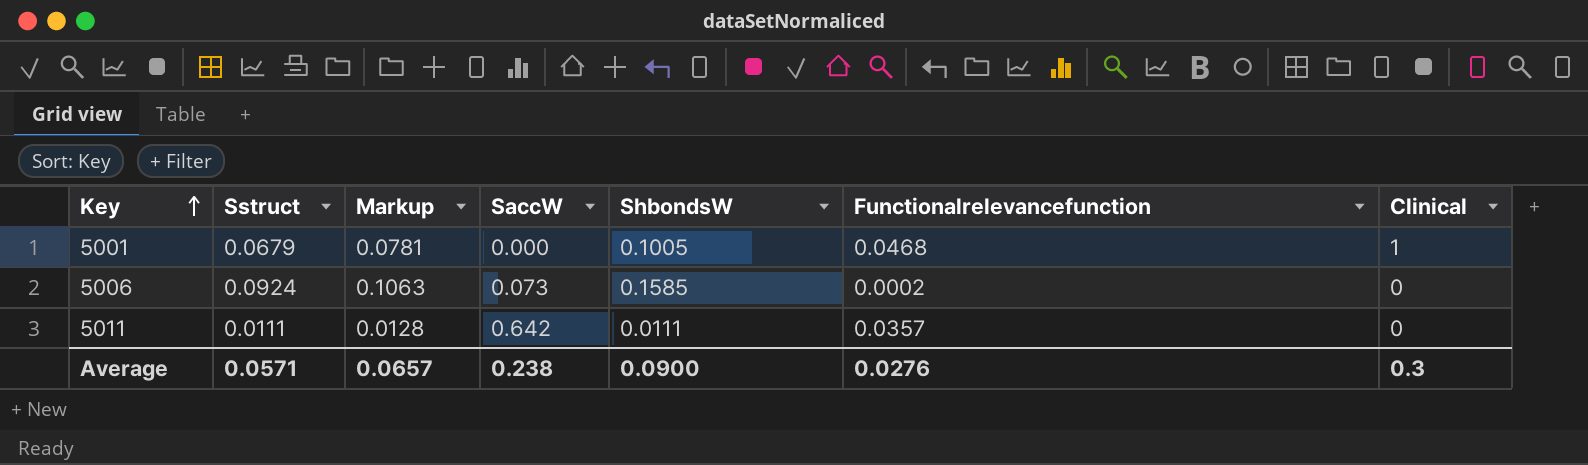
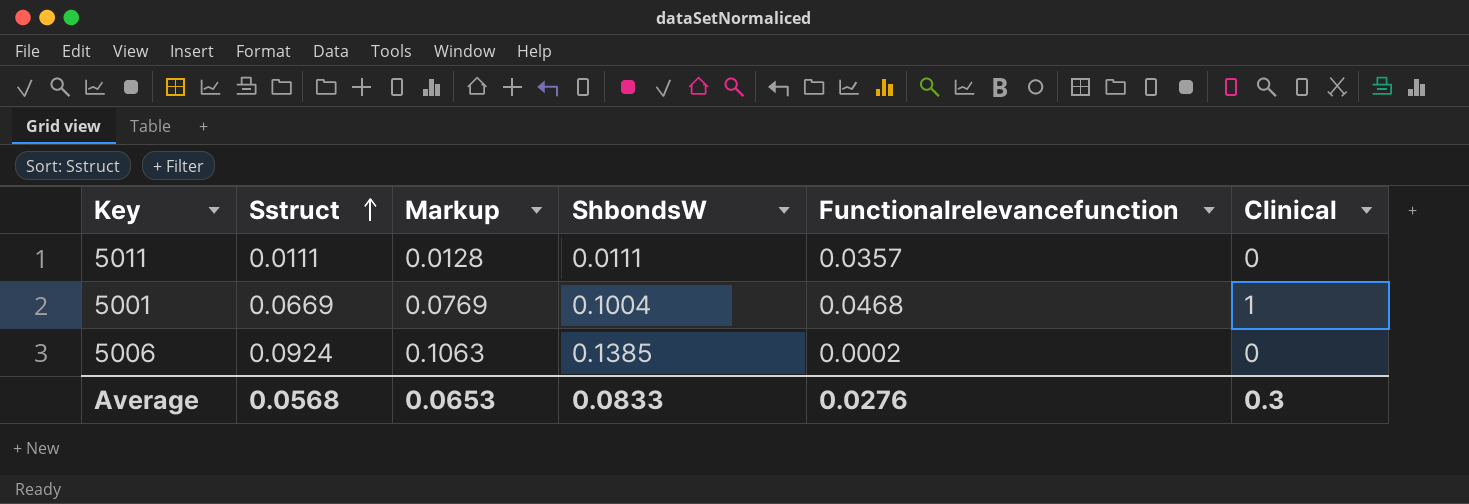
row order: Key ascending -> Sstruct ascending
column SaccW | position: 4 -> none
5001 | Sstruct: 0.0679 -> 0.0669
5001 | Markup: 0.0781 -> 0.0769
5001 | ShbondsW: 0.1005 -> 0.1004
5006 | ShbondsW: 0.1585 -> 0.1385
Average | Sstruct: 0.0571 -> 0.0568
Average | Markup: 0.0657 -> 0.0653
Average | ShbondsW: 0.0900 -> 0.0833

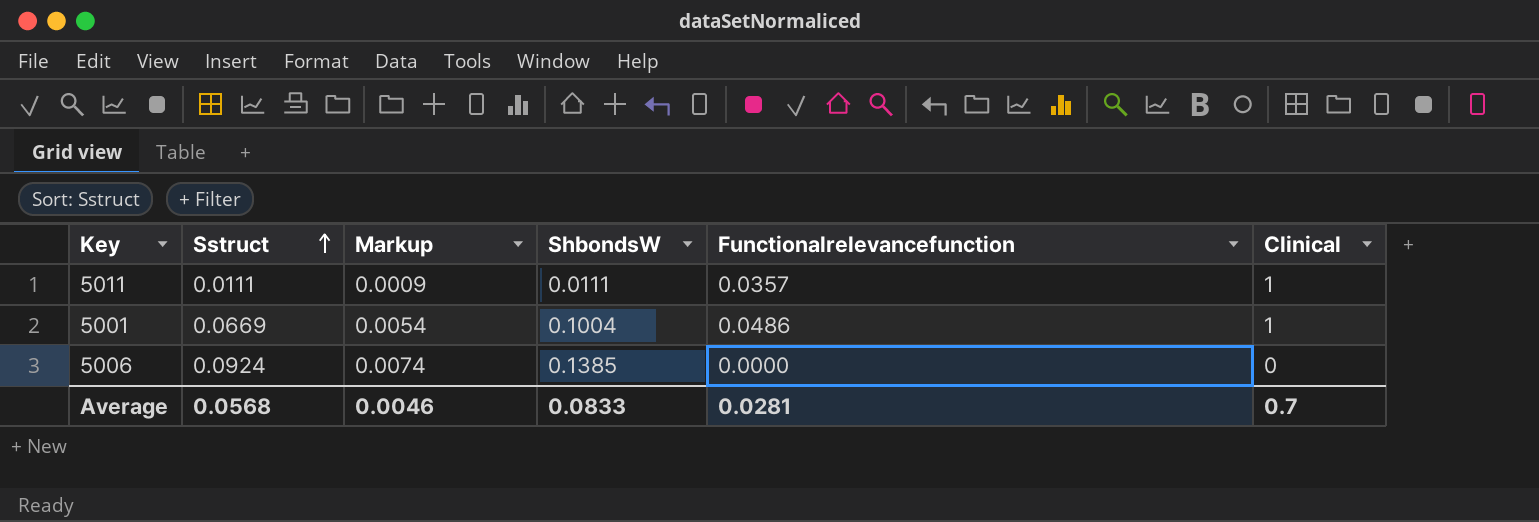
column Markup | formula: [Sstruct] * 1.15 -> [Sstruct] * 0.08
5011 | Clinical: 0 -> 1
5001 | Functionalrelevancefunction: 0.0468 -> 0.0486
5006 | Functionalrelevancefunction: 0.0002 -> 0.0000
Average | Markup: 0.0653 -> 0.0046
Average | Functionalrelevancefunction: 0.0276 -> 0.0281
Average | Clinical: 0.3 -> 0.7

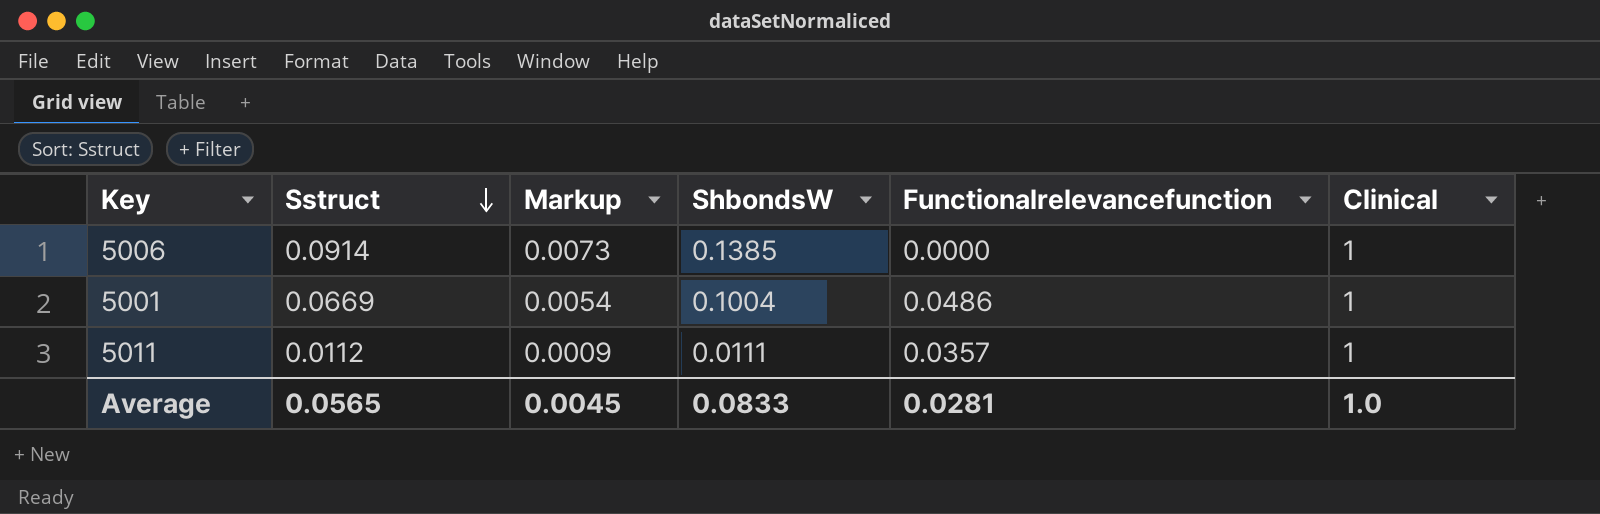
row order: Sstruct ascending -> Sstruct descending
5006 | Sstruct: 0.0924 -> 0.0914
5006 | Markup: 0.0074 -> 0.0073
5006 | Clinical: 0 -> 1
5011 | Sstruct: 0.0111 -> 0.0112
Average | Sstruct: 0.0568 -> 0.0565
Average | Markup: 0.0046 -> 0.0045
Average | Clinical: 0.7 -> 1.0

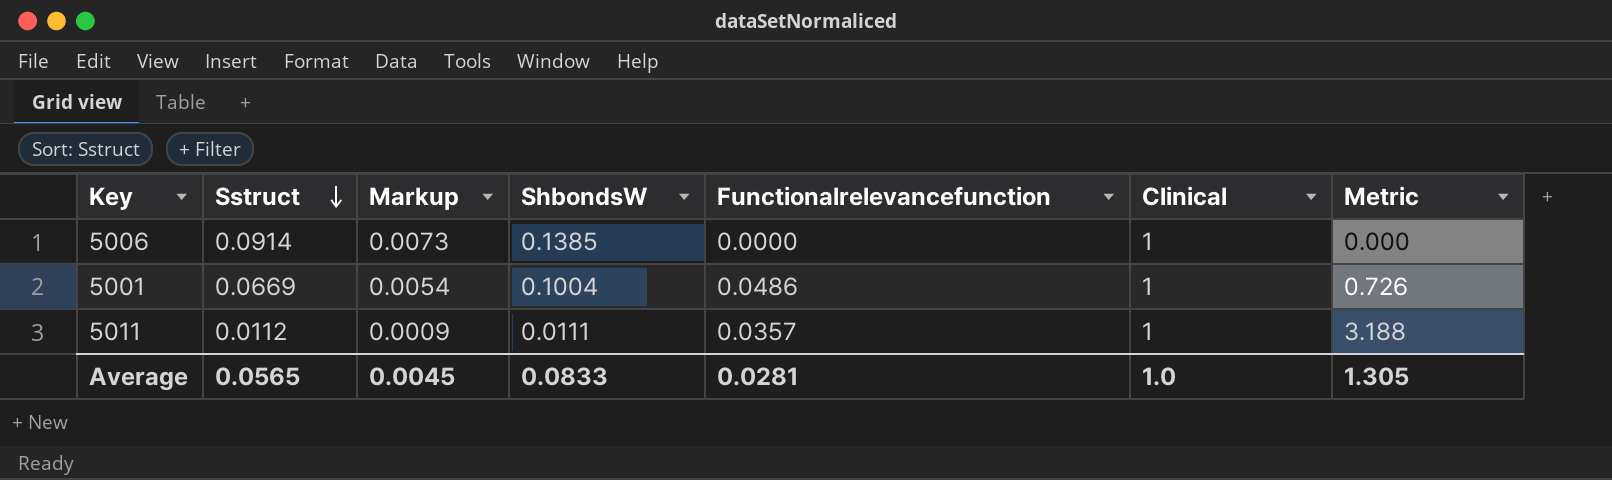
column Metric | formula: none -> [Functionalrelevancefunction] / [Sstruct]

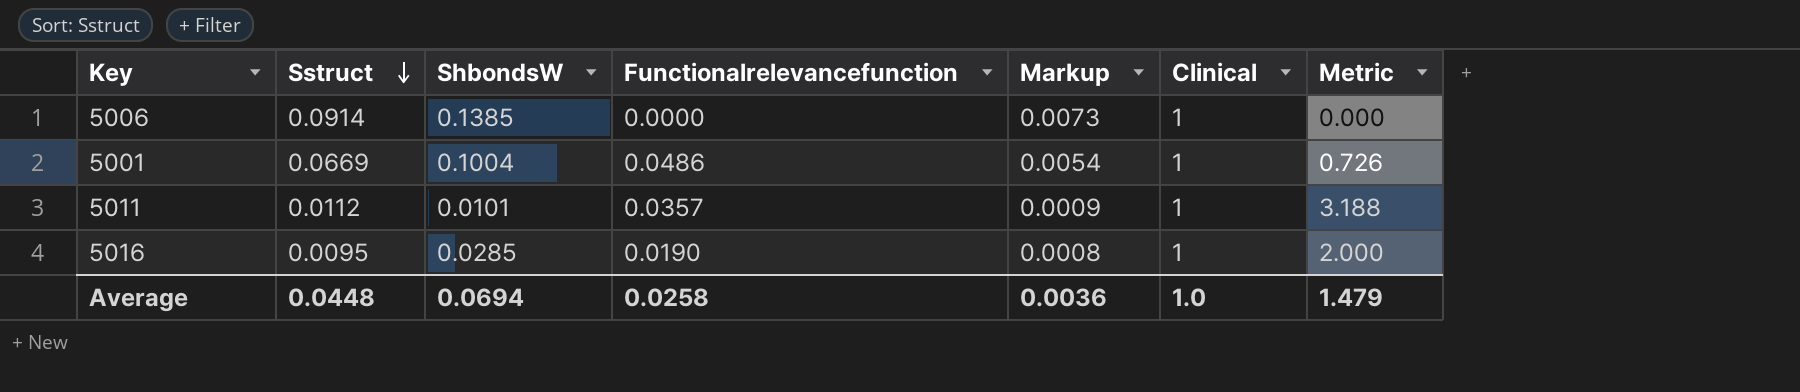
column Markup | position: 3 -> 5
5011 | ShbondsW: 0.0111 -> 0.0101
row 5016: none -> 0.0095 | 0.0285 | 0.0190 | 0.0008 | 1 | 2.000
Average | Sstruct: 0.0565 -> 0.0448
Average | ShbondsW: 0.0833 -> 0.0694
Average | Functionalrelevancefunction: 0.0281 -> 0.0258
Average | Markup: 0.0045 -> 0.0036
Average | Metric: 1.305 -> 1.479

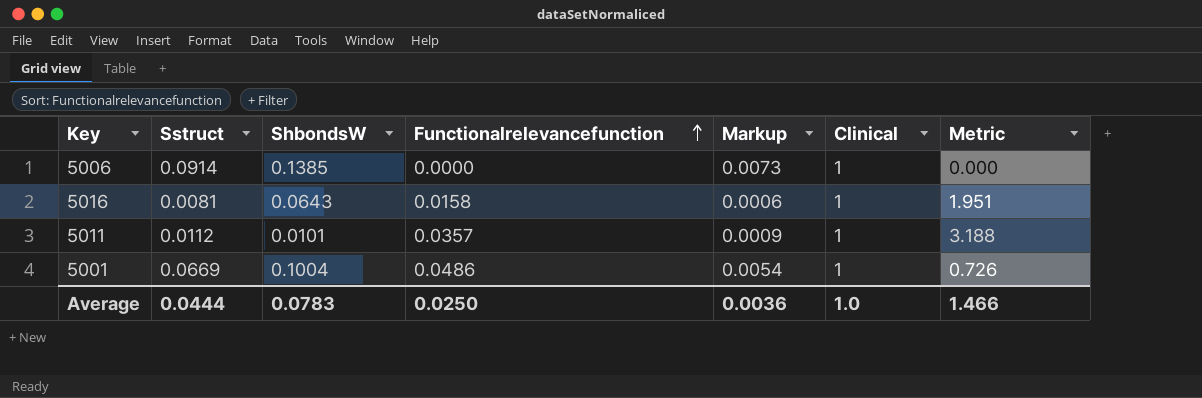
row order: Sstruct descending -> Functionalrelevancefunction ascending
5016 | Sstruct: 0.0095 -> 0.0081
5016 | ShbondsW: 0.0285 -> 0.0643
5016 | Functionalrelevancefunction: 0.0190 -> 0.0158
5016 | Markup: 0.0008 -> 0.0006
5016 | Metric: 2.000 -> 1.951
Average | Sstruct: 0.0448 -> 0.0444
Average | ShbondsW: 0.0694 -> 0.0783
Average | Functionalrelevancefunction: 0.0258 -> 0.0250
Average | Metric: 1.479 -> 1.466

